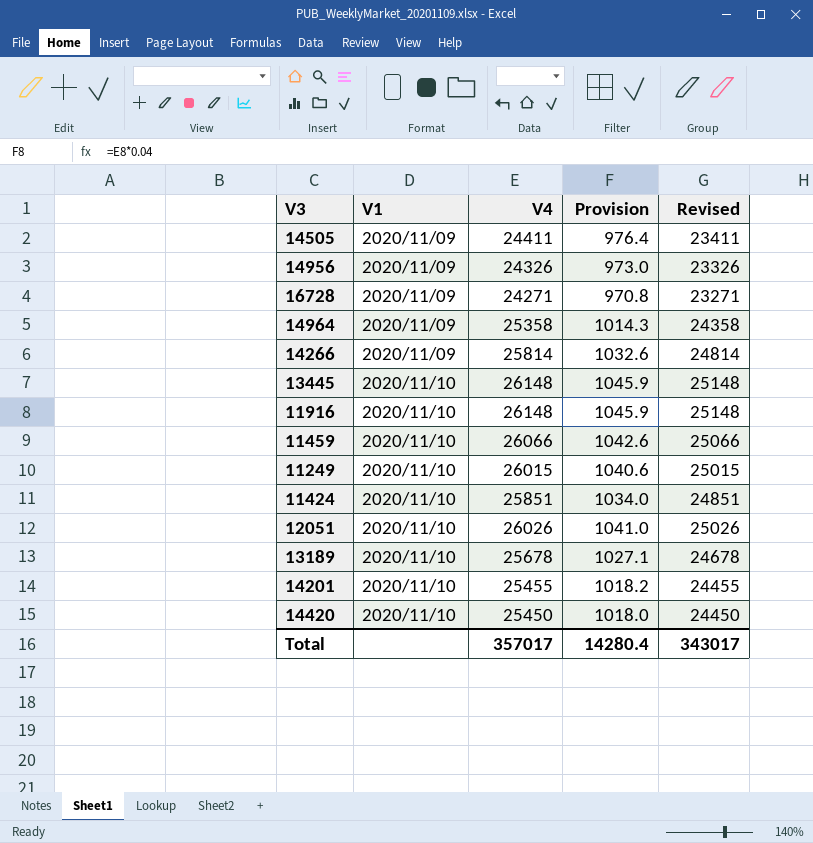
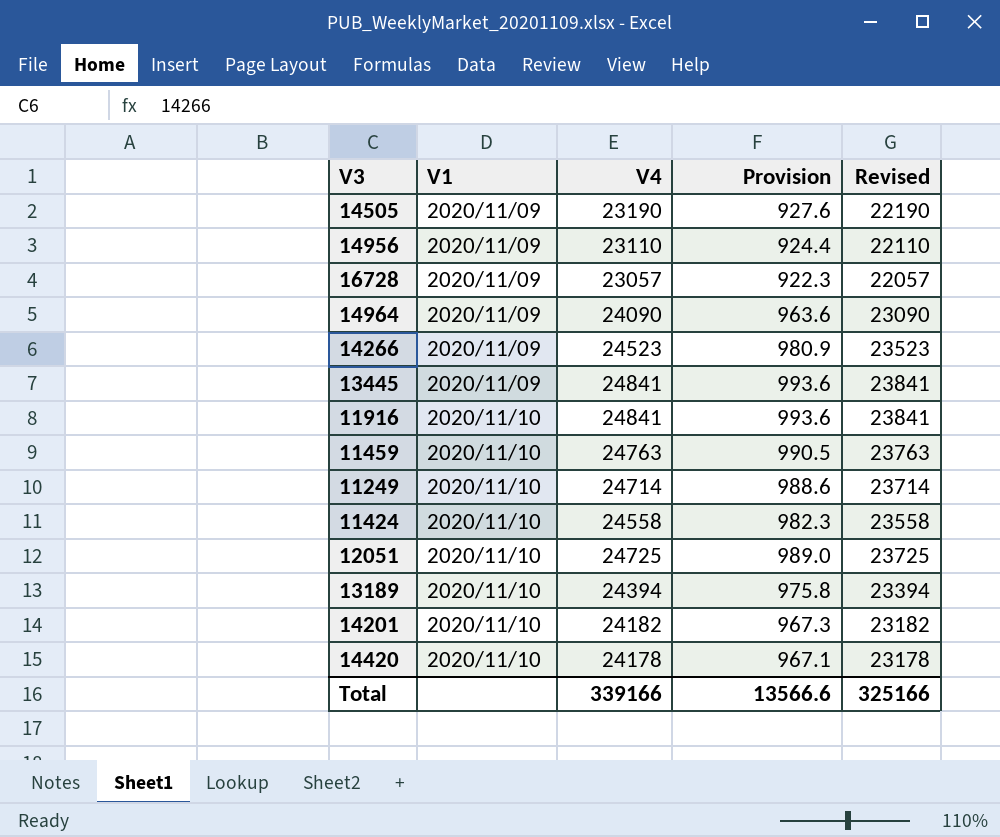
14505 | V4: 24411 -> 23190
14505 | Provision: 976.4 -> 927.6
14505 | Revised: 23411 -> 22190
14956 | V4: 24326 -> 23110
14956 | Provision: 973.0 -> 924.4
14956 | Revised: 23326 -> 22110
16728 | V4: 24271 -> 23057
16728 | Provision: 970.8 -> 922.3
16728 | Revised: 23271 -> 22057
14964 | V4: 25358 -> 24090
14964 | Provision: 1014.3 -> 963.6
14964 | Revised: 24358 -> 23090
14266 | V4: 25814 -> 24523
14266 | Provision: 1032.6 -> 980.9
14266 | Revised: 24814 -> 23523
13445 | V1: 2020/11/10 -> 2020/11/09
13445 | V4: 26148 -> 24841
13445 | Provision: 1045.9 -> 993.6
13445 | Revised: 25148 -> 23841
11916 | V4: 26148 -> 24841
11916 | Provision: 1045.9 -> 993.6
11916 | Revised: 25148 -> 23841
11459 | V4: 26066 -> 24763
11459 | Provision: 1042.6 -> 990.5
11459 | Revised: 25066 -> 23763
11249 | V4: 26015 -> 24714
11249 | Provision: 1040.6 -> 988.6
11249 | Revised: 25015 -> 23714
11424 | V4: 25851 -> 24558
11424 | Provision: 1034.0 -> 982.3
11424 | Revised: 24851 -> 23558
12051 | V4: 26026 -> 24725
12051 | Provision: 1041.0 -> 989.0
12051 | Revised: 25026 -> 23725
13189 | V4: 25678 -> 24394
13189 | Provision: 1027.1 -> 975.8
13189 | Revised: 24678 -> 23394
14201 | V4: 25455 -> 24182
14201 | Provision: 1018.2 -> 967.3
14201 | Revised: 24455 -> 23182
14420 | V4: 25450 -> 24178
14420 | Provision: 1018.0 -> 967.1
14420 | Revised: 24450 -> 23178
Total | V4: 357017 -> 339166
Total | Provision: 14280.4 -> 13566.6
Total | Revised: 343017 -> 325166

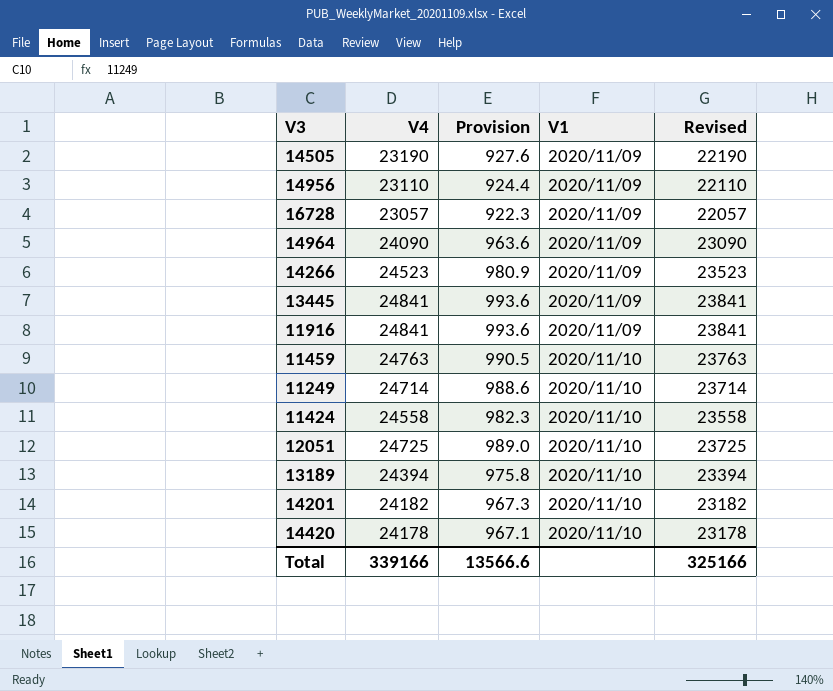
column V1 | position: 2 -> 4
11916 | V1: 2020/11/10 -> 2020/11/09

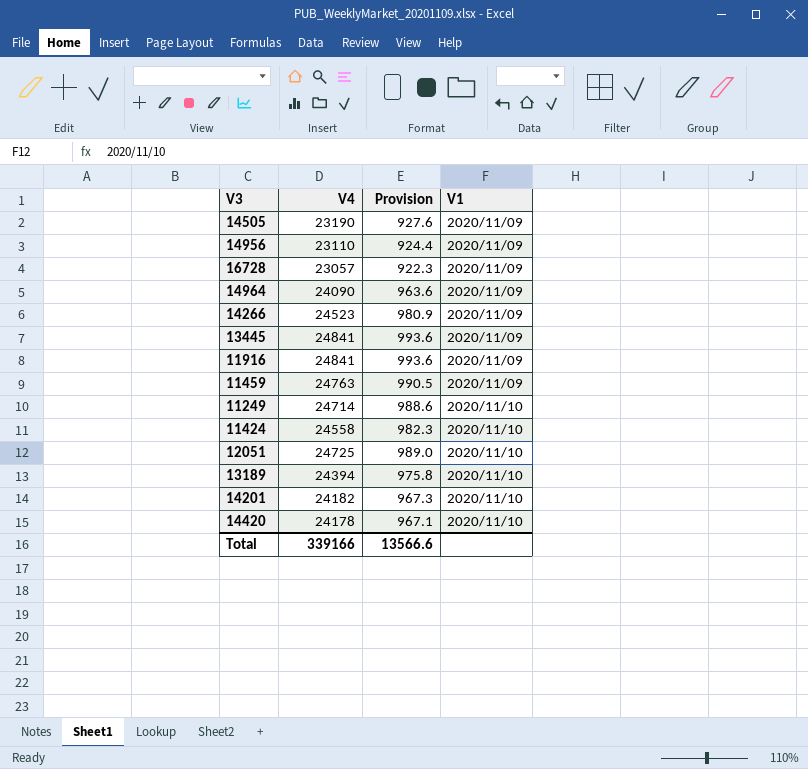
column Revised | formula: [V4] - 1000 -> none
11459 | V1: 2020/11/10 -> 2020/11/09

